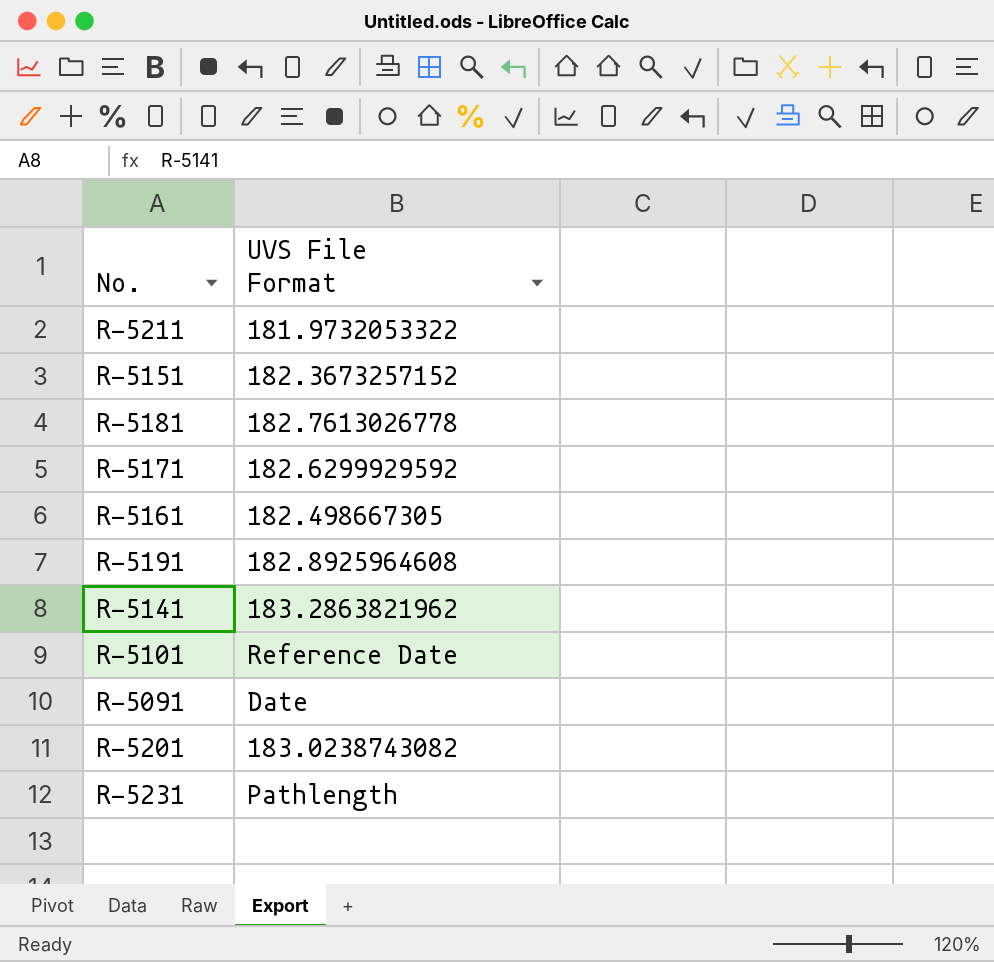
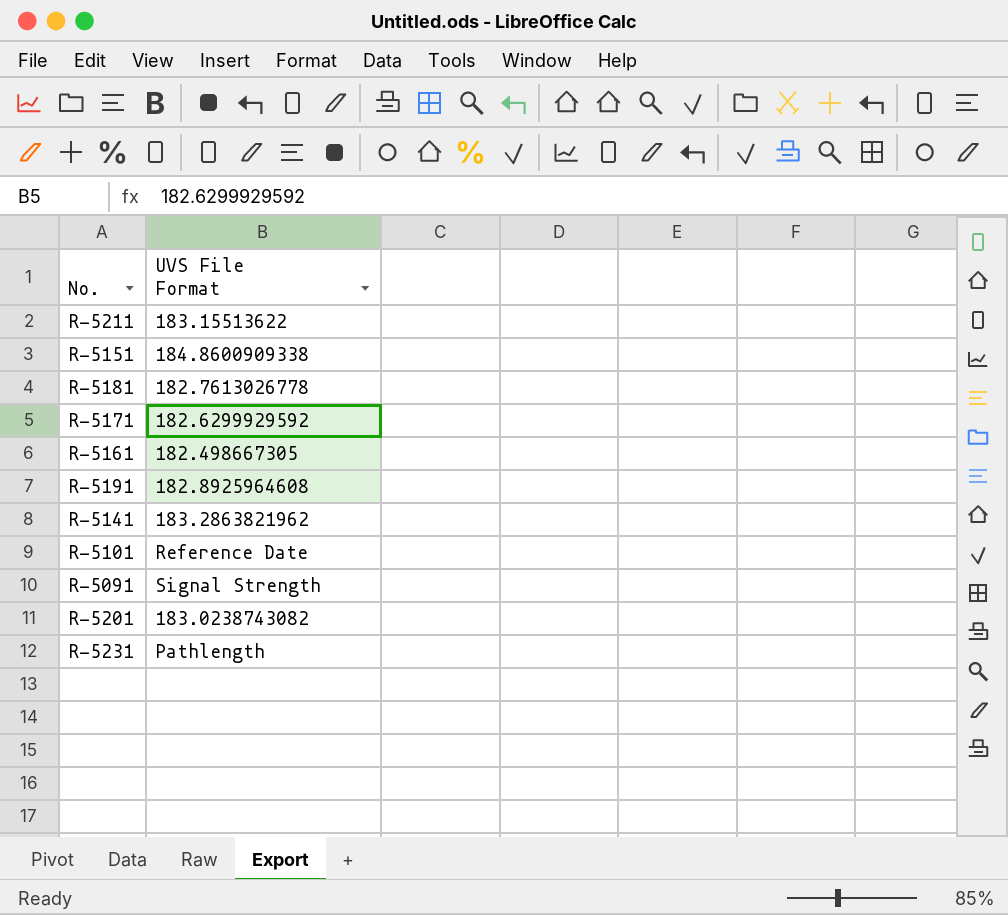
R-5211 | UVS File Format: 181.9732053322 -> 183.15513622
R-5151 | UVS File Format: 182.3673257152 -> 184.8600909338
R-5091 | UVS File Format: Date -> Signal Strength

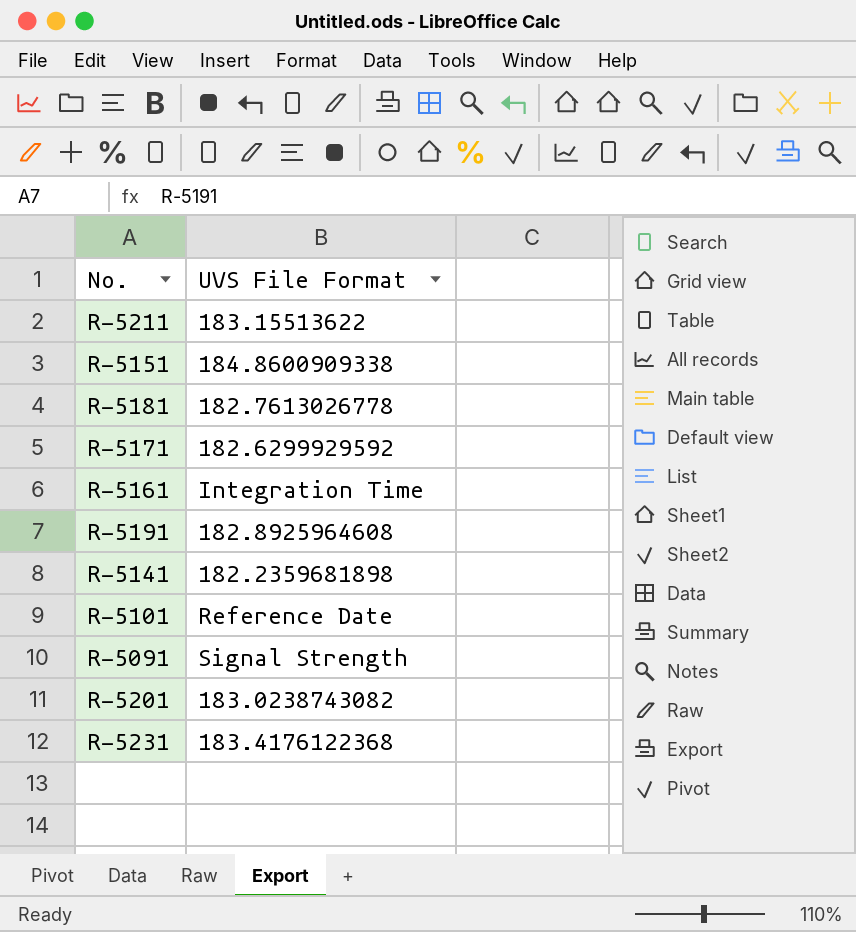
R-5161 | UVS File Format: 182.498667305 -> Integration Time
R-5141 | UVS File Format: 183.2863821962 -> 182.2359681898
R-5231 | UVS File Format: Pathlength -> 183.4176122368

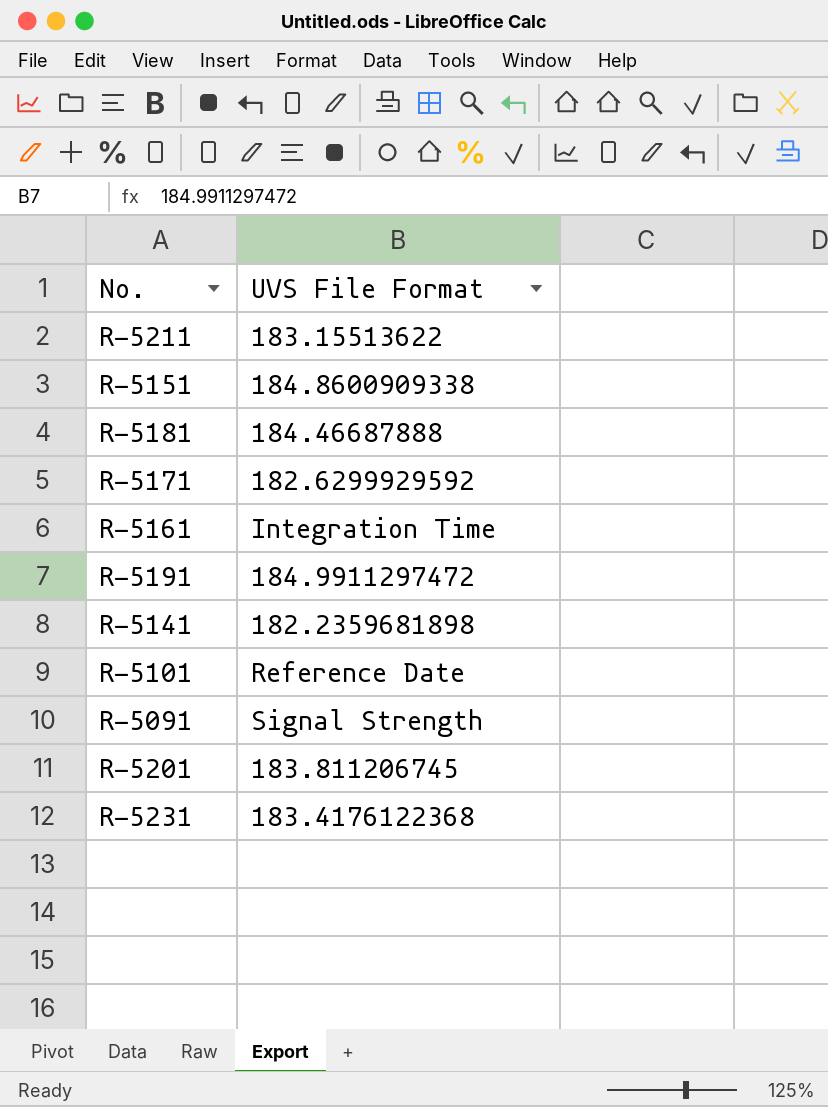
R-5181 | UVS File Format: 182.7613026778 -> 184.46687888
R-5191 | UVS File Format: 182.8925964608 -> 184.9911297472
R-5201 | UVS File Format: 183.0238743082 -> 183.811206745

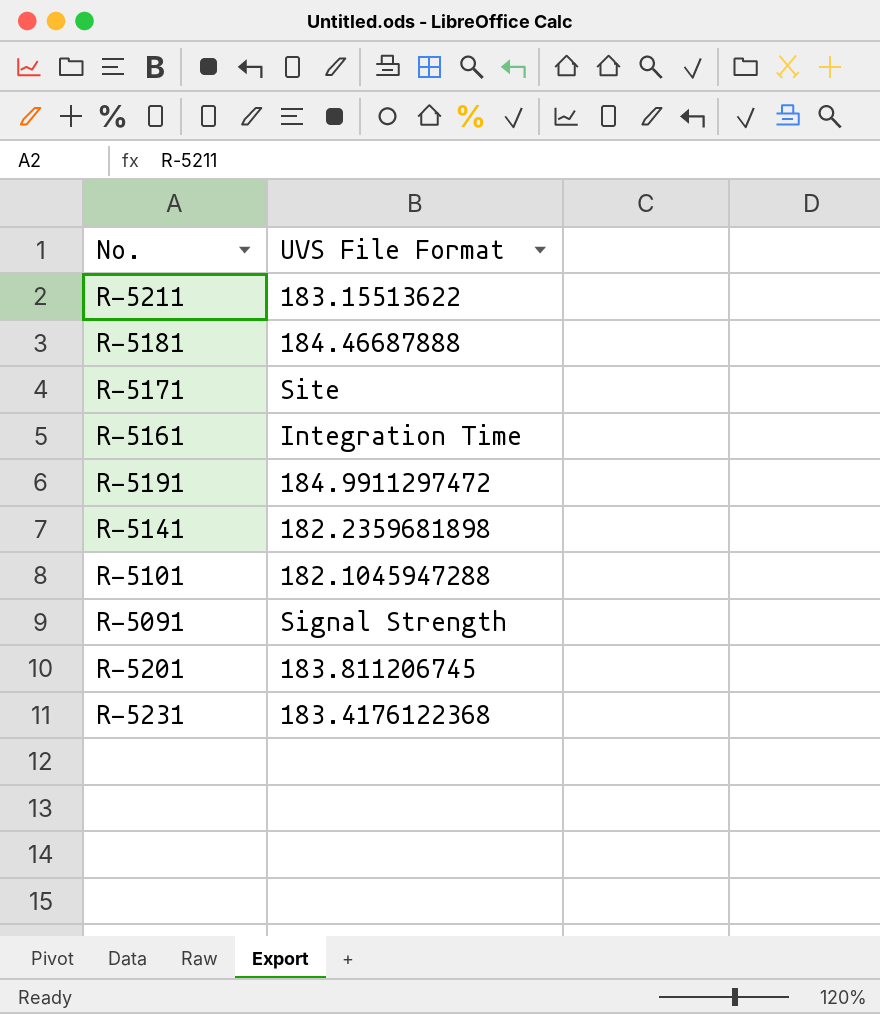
row R-5151: 184.8600909338 -> none
R-5171 | UVS File Format: 182.6299929592 -> Site
R-5101 | UVS File Format: Reference Date -> 182.1045947288

